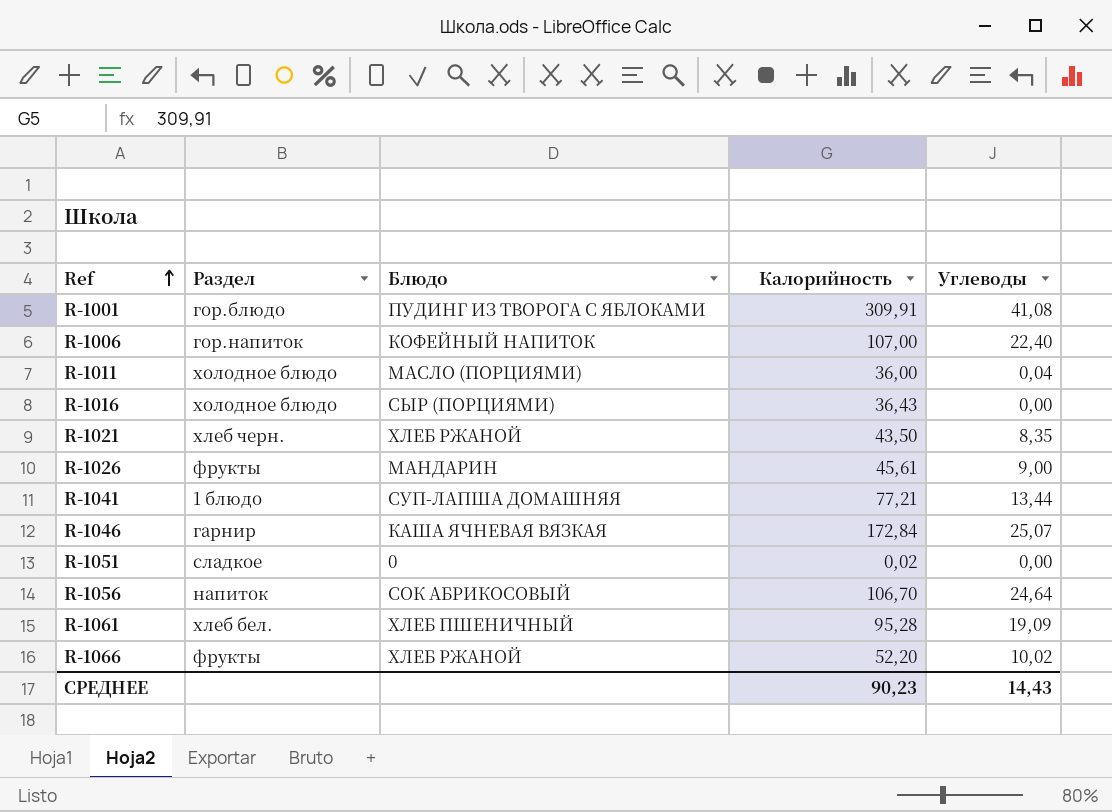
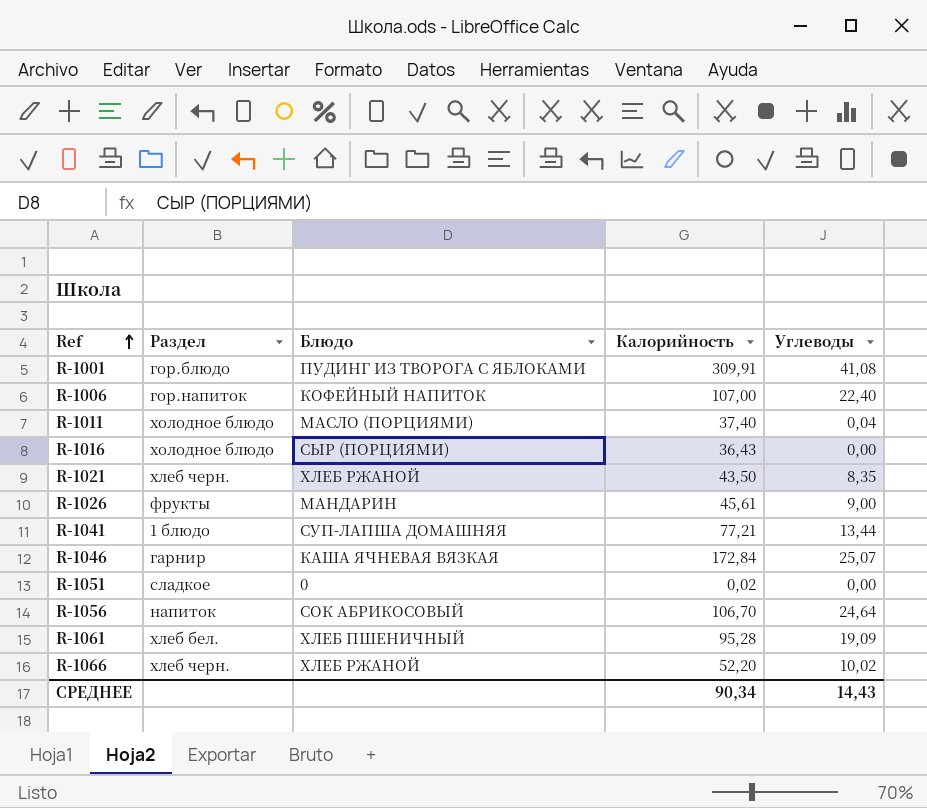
R-1011 | Калорийность: 36,00 -> 37,40
R-1066 | Раздел: фрукты -> хлеб черн.
СРЕДНЕЕ | Калорийность: 90,23 -> 90,34

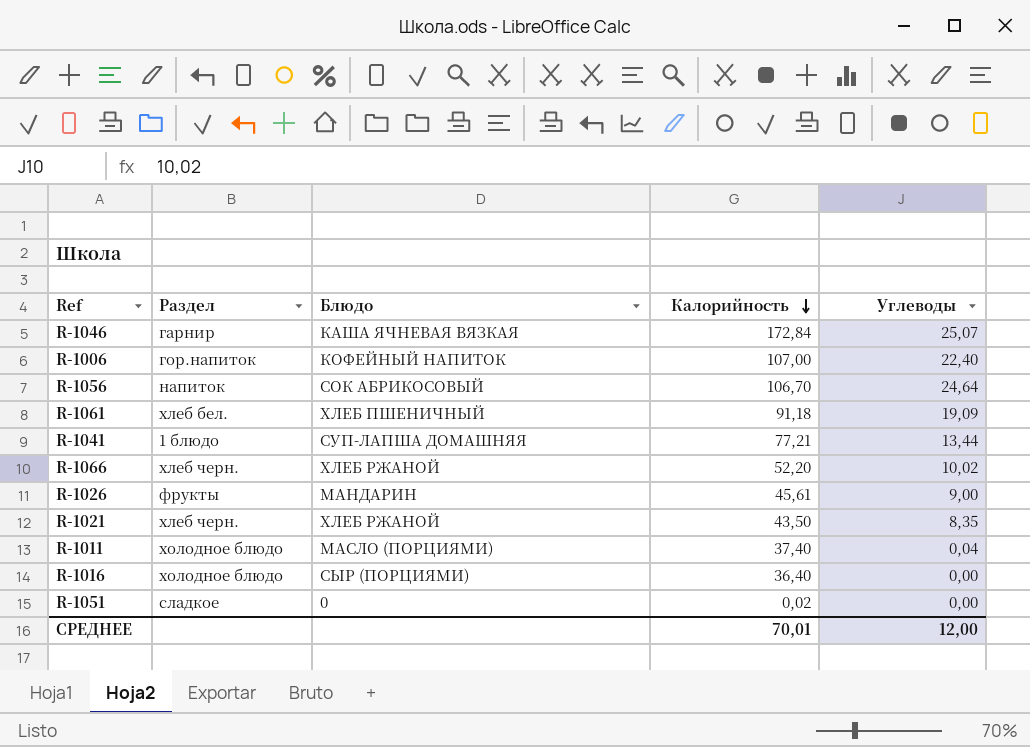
row order: Ref ascending -> Калорийность descending
row R-1001: гор.блюдо | ПУДИНГ ИЗ ТВОРОГА С ЯБЛОКАМИ | 309,91 | 41,08 -> none
R-1061 | Калорийность: 95,28 -> 91,18
R-1016 | Калорийность: 36,43 -> 36,40
СРЕДНЕЕ | Калорийность: 90,34 -> 70,01
СРЕДНЕЕ | Углеводы: 14,43 -> 12,00

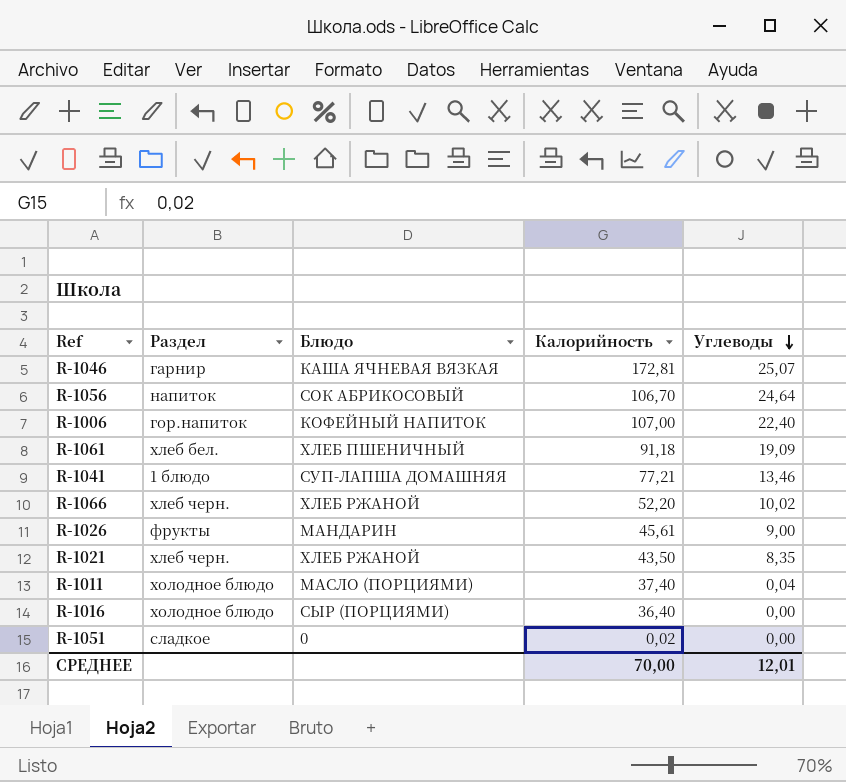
row order: Калорийность descending -> Углеводы descending
R-1046 | Калорийность: 172,84 -> 172,81
R-1041 | Углеводы: 13,44 -> 13,46
СРЕДНЕЕ | Калорийность: 70,01 -> 70,00
СРЕДНЕЕ | Углеводы: 12,00 -> 12,01

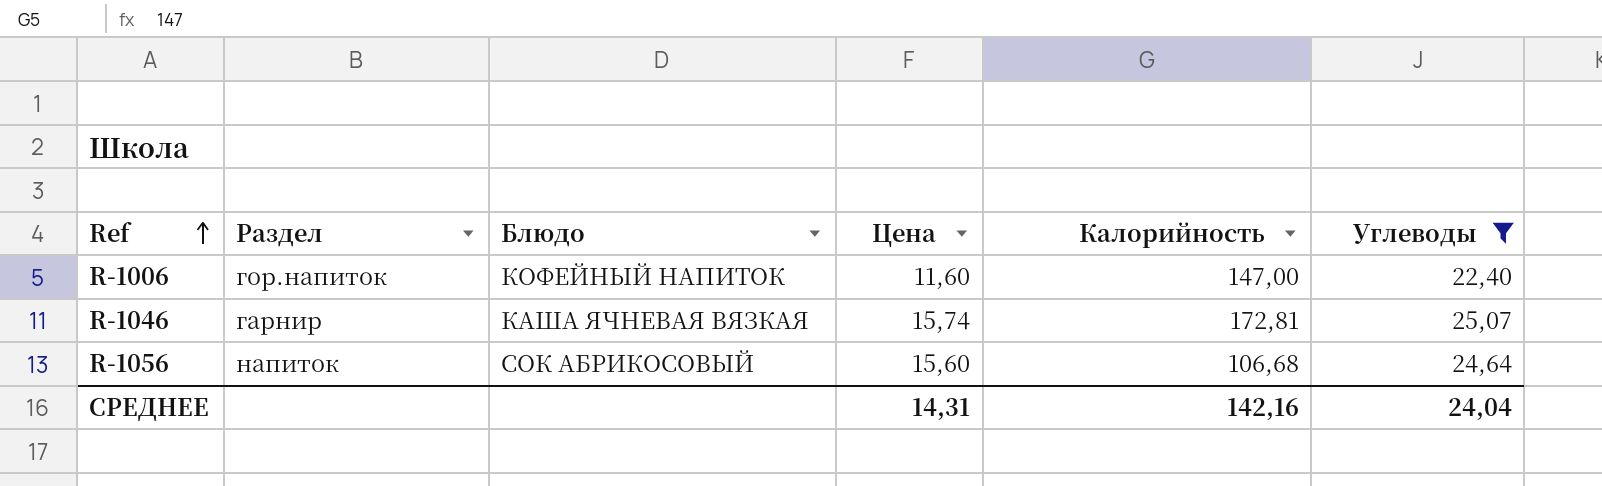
filter: none -> Углеводы >= 22,40
row order: Углеводы descending -> Ref ascending
column Цена | position: none -> 4
R-1006 | Калорийность: 107,00 -> 147,00
R-1056 | Калорийность: 106,70 -> 106,68
СРЕДНЕЕ | Калорийность: 70,00 -> 142,16
СРЕДНЕЕ | Углеводы: 12,01 -> 24,04

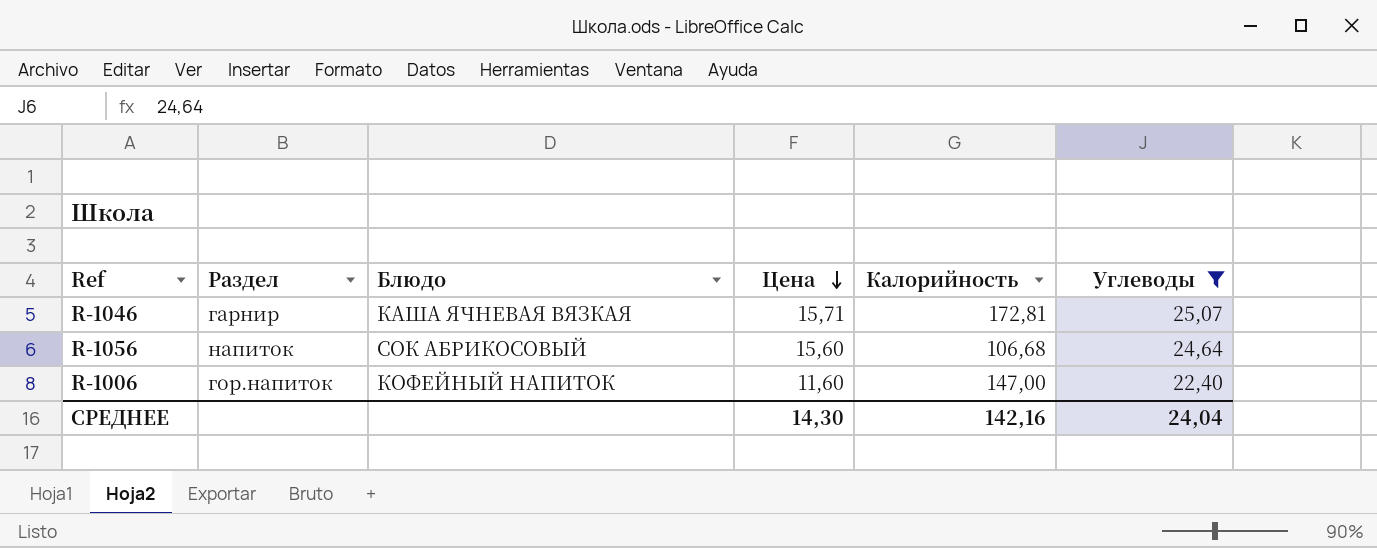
row order: Ref ascending -> Цена descending
R-1046 | Цена: 15,74 -> 15,71
СРЕДНЕЕ | Цена: 14,31 -> 14,30

